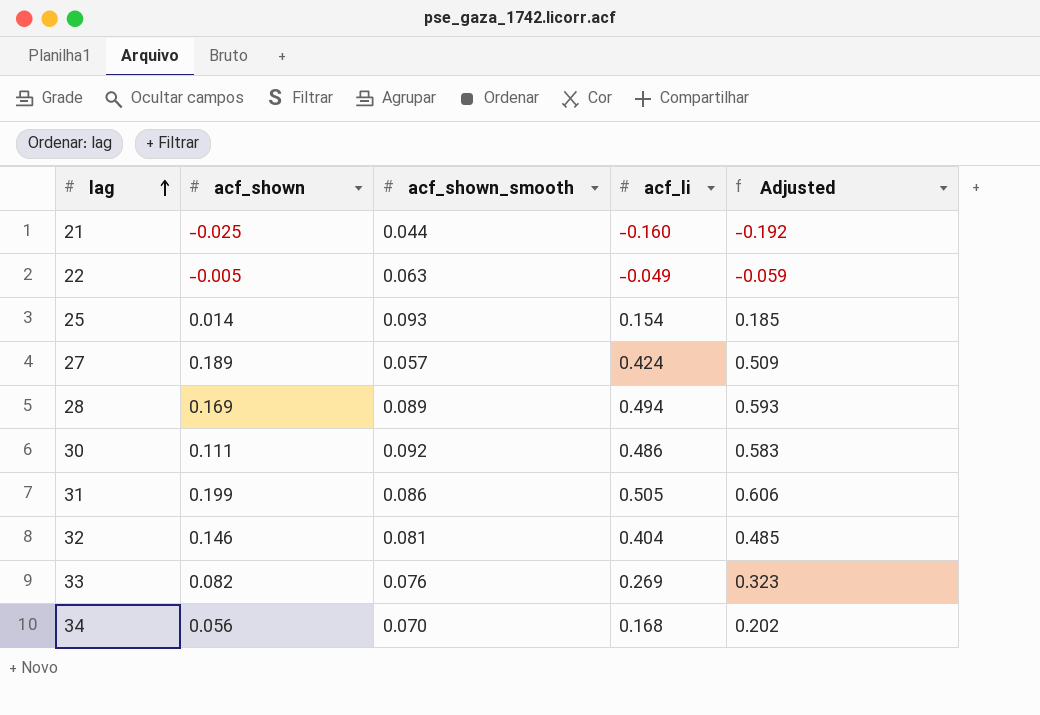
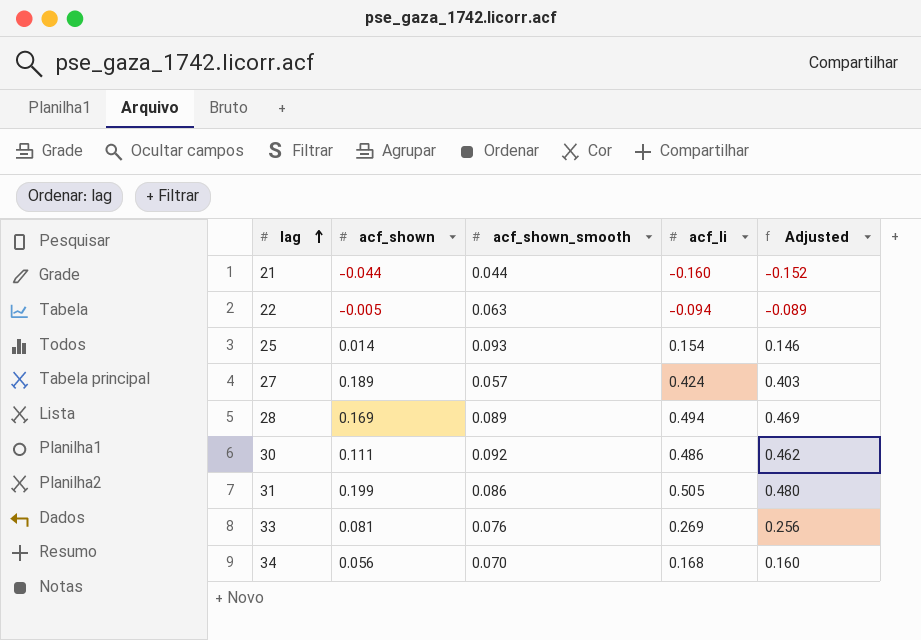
column Adjusted | formula: [acf_li] * 1.2 -> [acf_li] * 0.95
row 32: 0.146 | 0.081 | 0.404 | 0.485 -> none
21 | acf_shown: -0.025 -> -0.044
22 | acf_li: -0.049 -> -0.094
33 | acf_shown: 0.082 -> 0.081

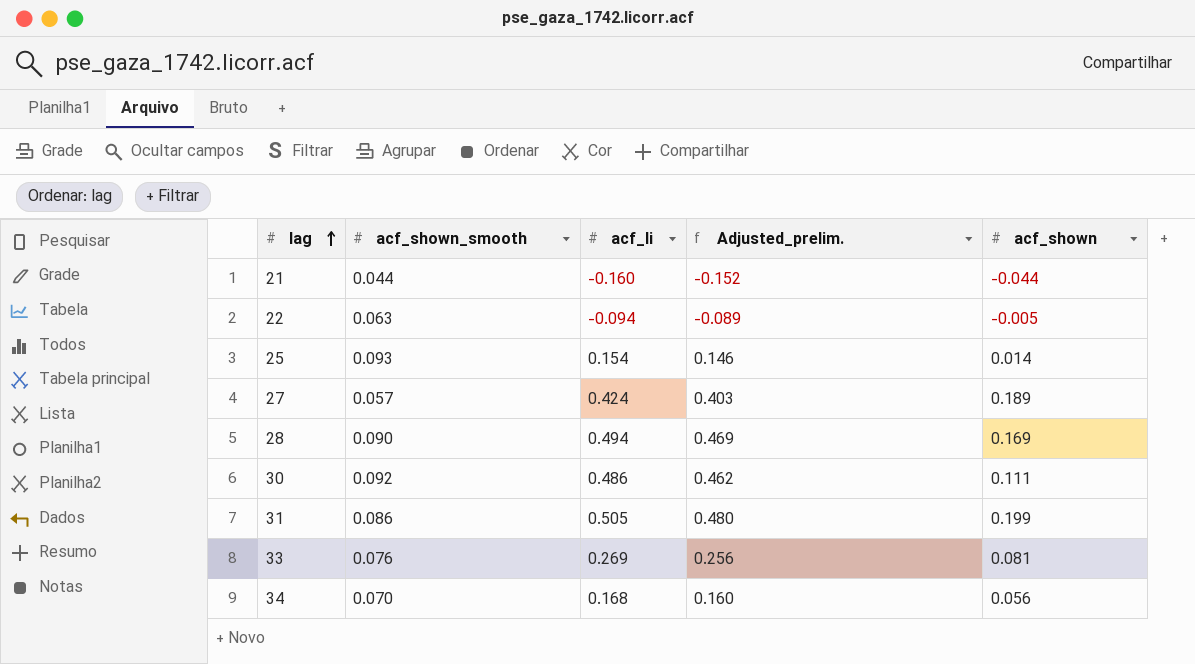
column name: Adjusted -> Adjusted_prelim.
column acf_shown | position: 2 -> 5
28 | acf_shown_smooth: 0.089 -> 0.090

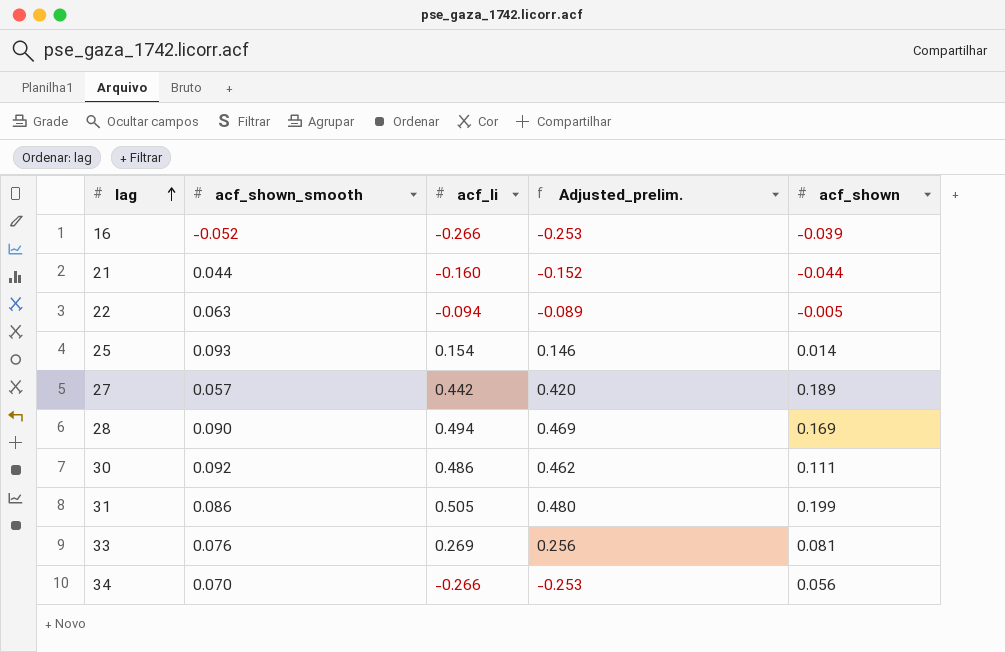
row 16: none -> -0.052 | -0.266 | -0.253 | -0.039
27 | acf_li: 0.424 -> 0.442
27 | Adjusted_prelim.: 0.403 -> 0.420
34 | acf_li: 0.168 -> -0.266
34 | Adjusted_prelim.: 0.160 -> -0.253

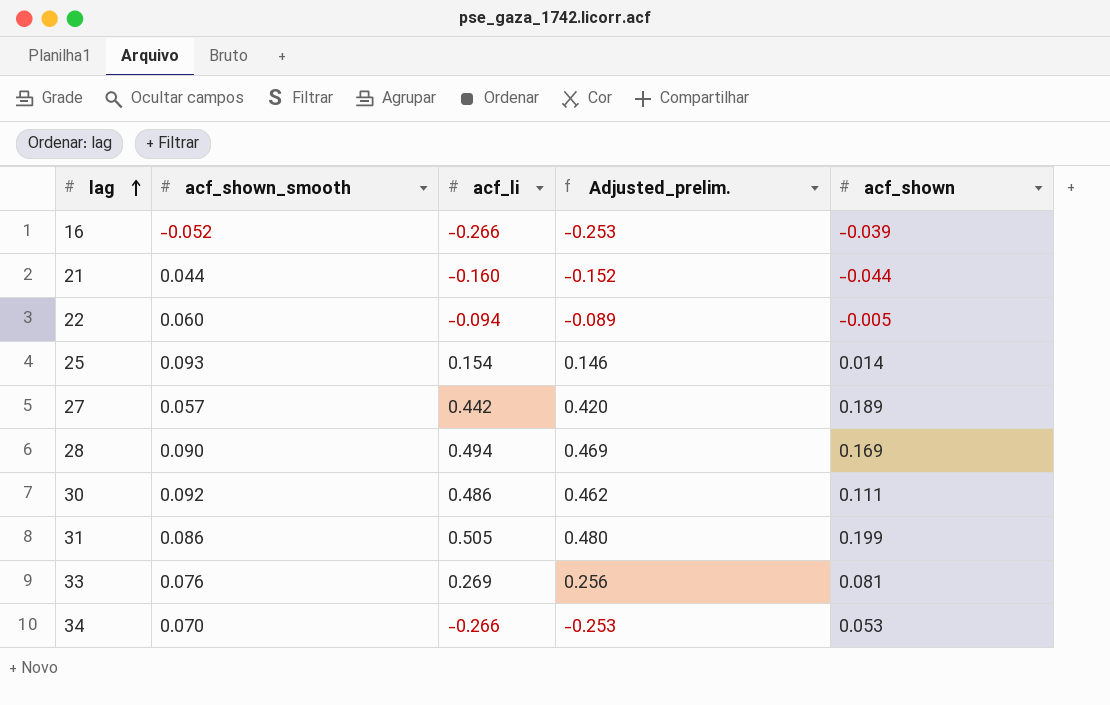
22 | acf_shown_smooth: 0.063 -> 0.060
34 | acf_shown: 0.056 -> 0.053

